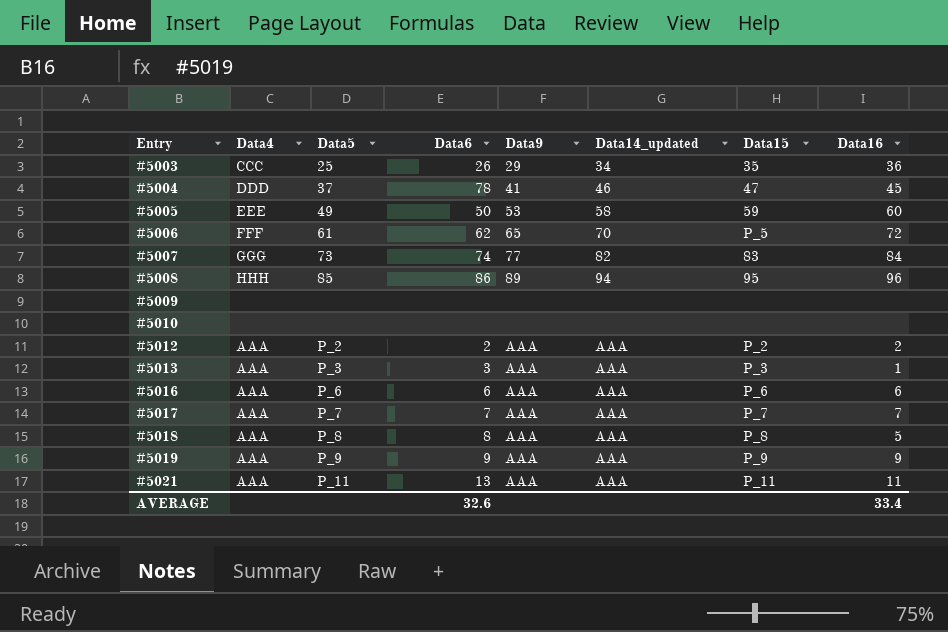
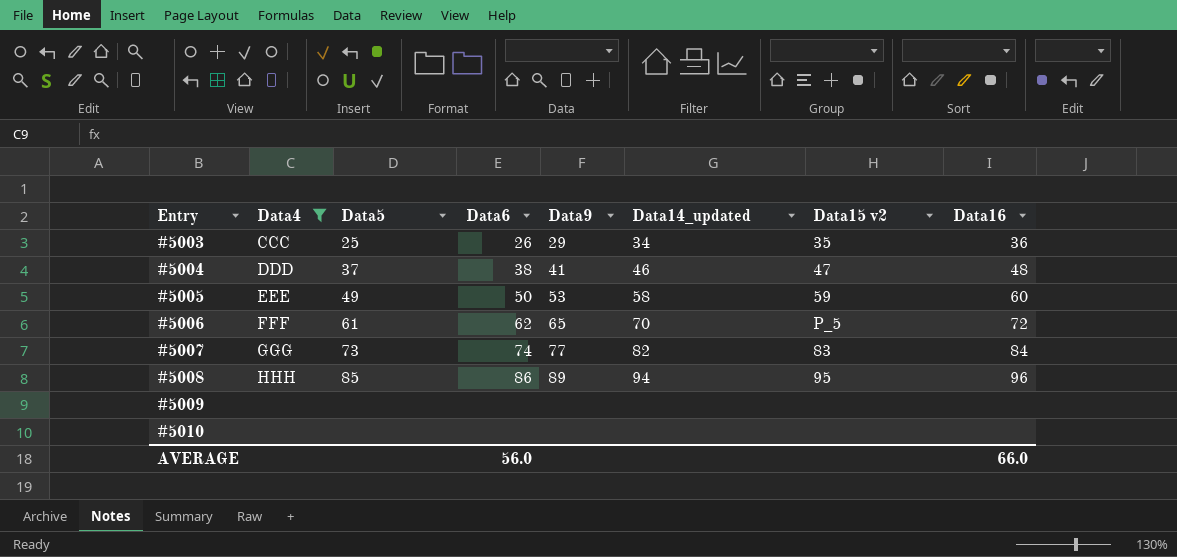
filter: none -> Data4 != AAA
column name: Data15 -> Data15 v2
#5004 | Data6: 78 -> 38
#5004 | Data16: 45 -> 48
AVERAGE | Data6: 32.6 -> 56.0
AVERAGE | Data16: 33.4 -> 66.0

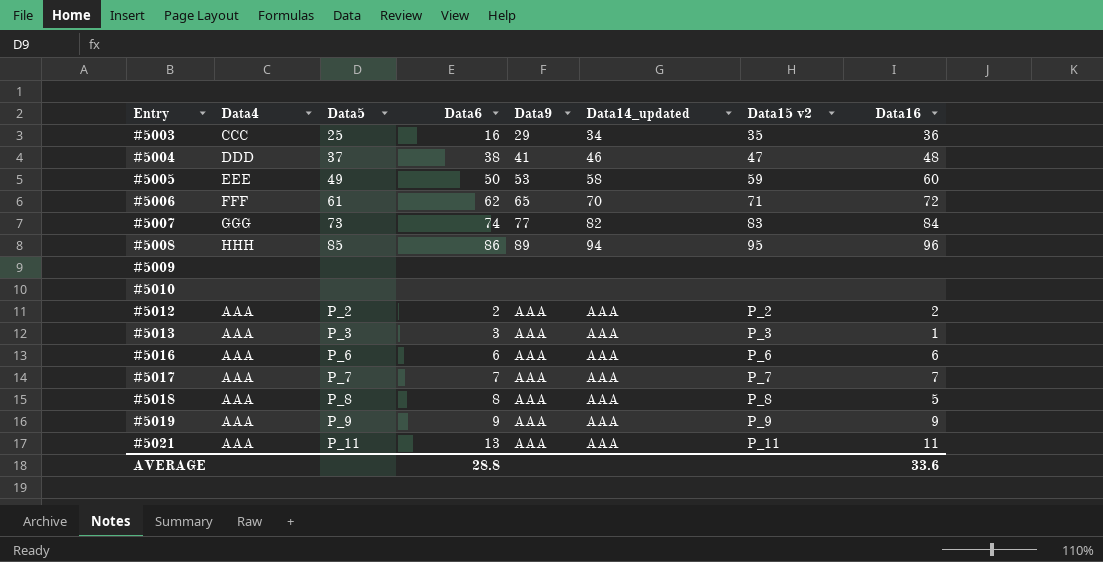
filter: Data4 != AAA -> none
#5003 | Data6: 26 -> 16
#5006 | Data15 v2: P_5 -> 71
AVERAGE | Data6: 56.0 -> 28.8
AVERAGE | Data16: 66.0 -> 33.6

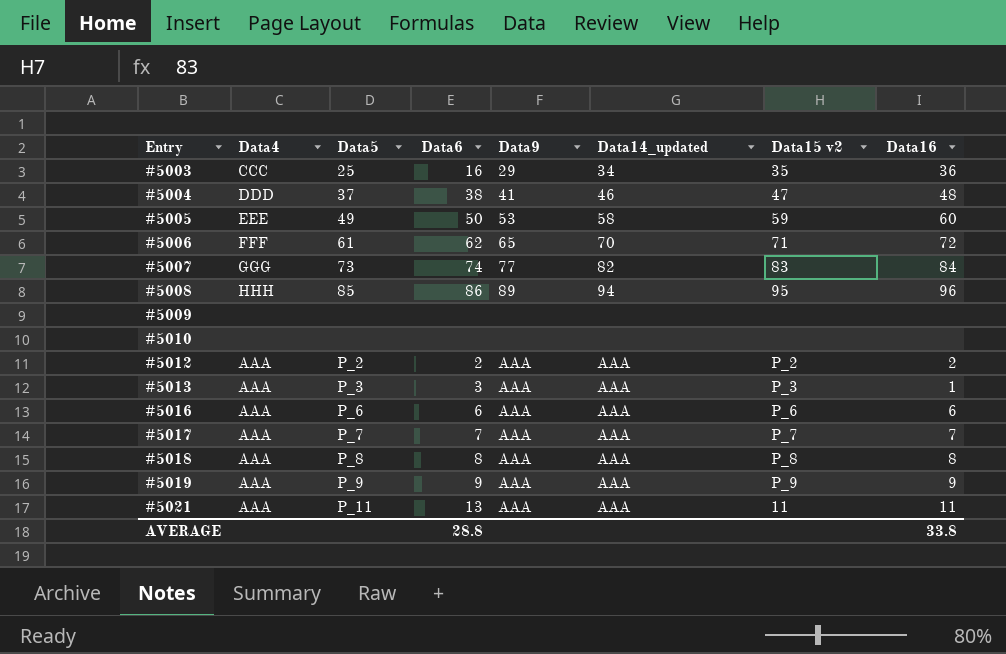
#5018 | Data16: 5 -> 8
#5021 | Data15 v2: P_11 -> 11
AVERAGE | Data16: 33.6 -> 33.8

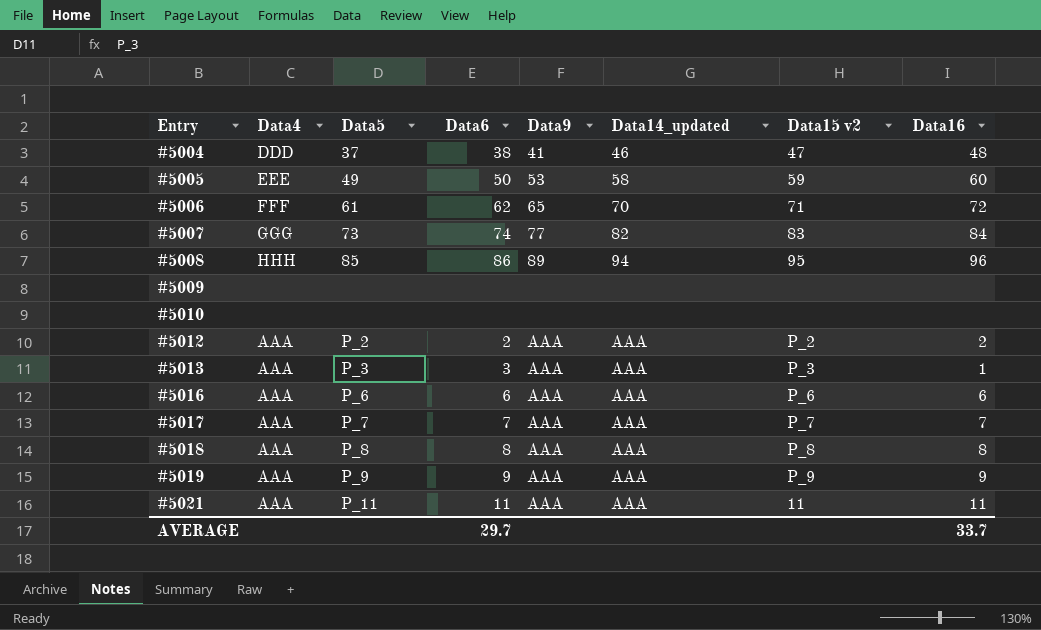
row #5003: CCC | 25 | 16 | 29 | 34 | 35 | 36 -> none
#5021 | Data6: 13 -> 11
AVERAGE | Data6: 28.8 -> 29.7
AVERAGE | Data16: 33.8 -> 33.7

